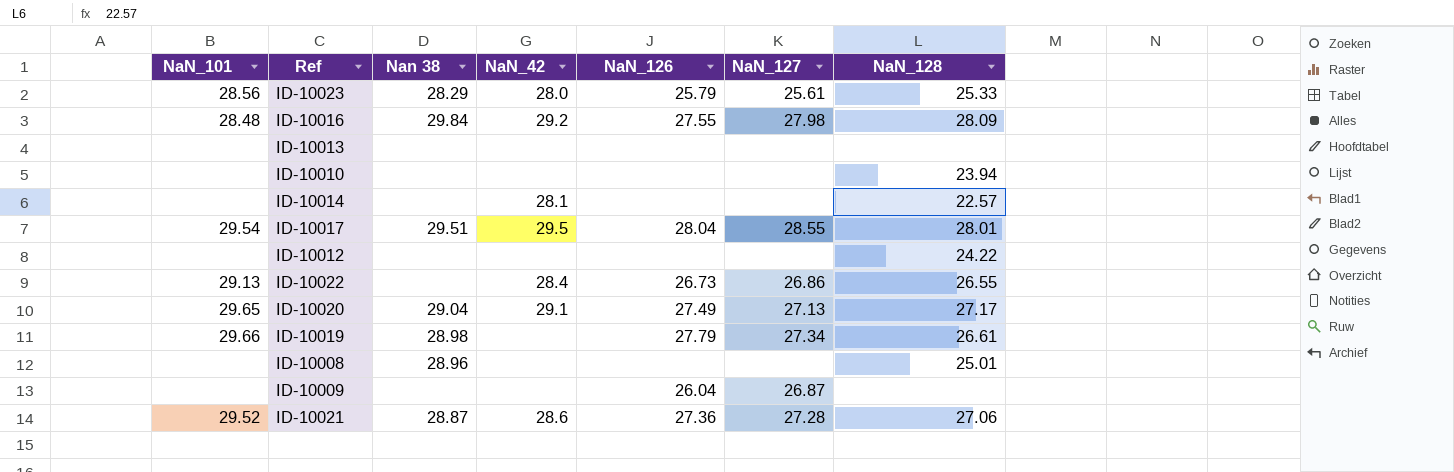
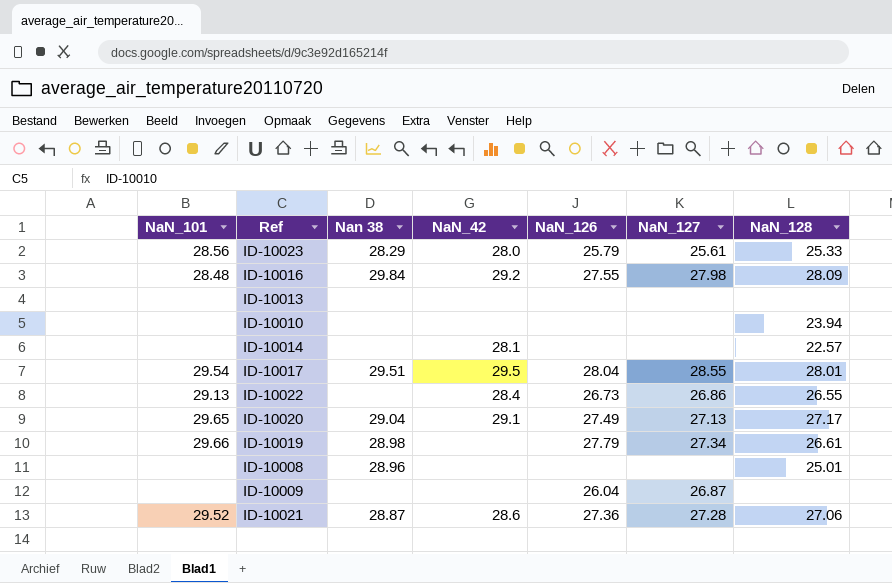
row ID-10012: none | none | none | none | none | 24.22 -> none

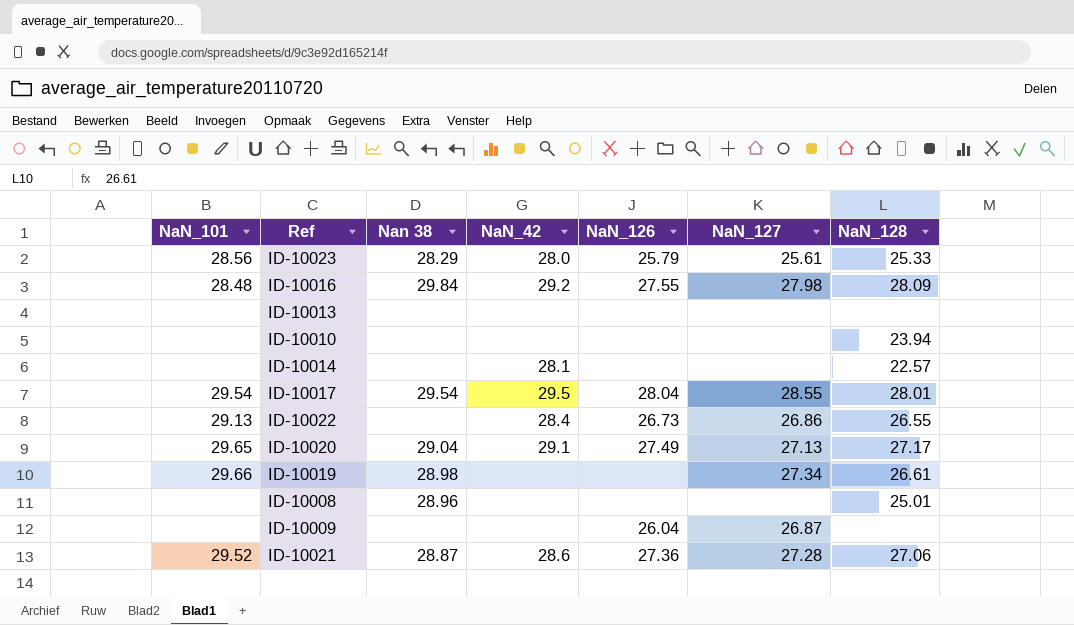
ID-10017 | Nan 38: 29.51 -> 29.54
ID-10019 | NaN_126: 27.79 -> none

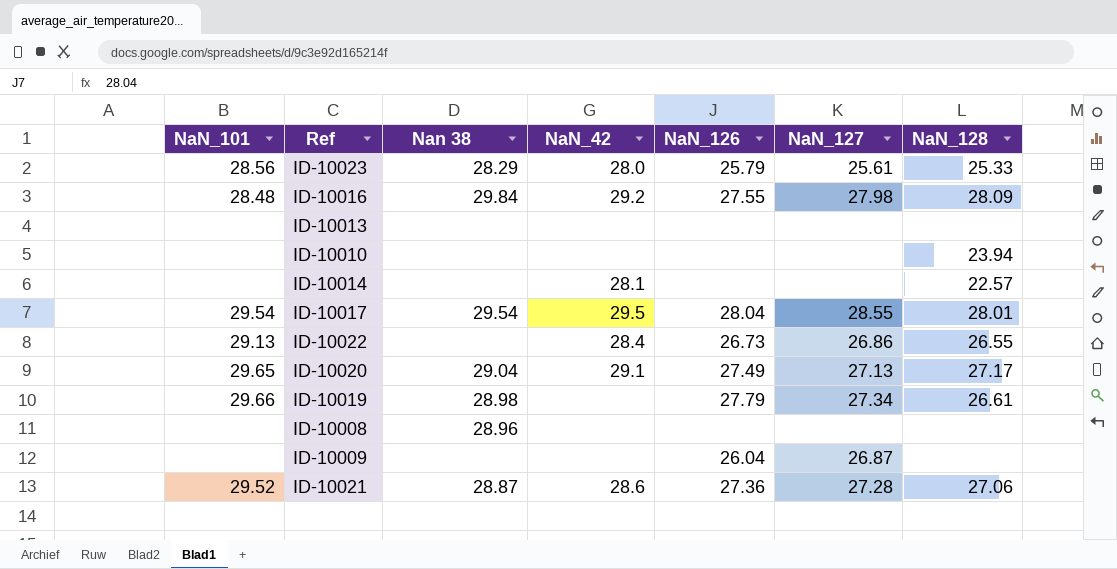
ID-10019 | NaN_126: none -> 27.79
ID-10008 | NaN_128: 25.01 -> none

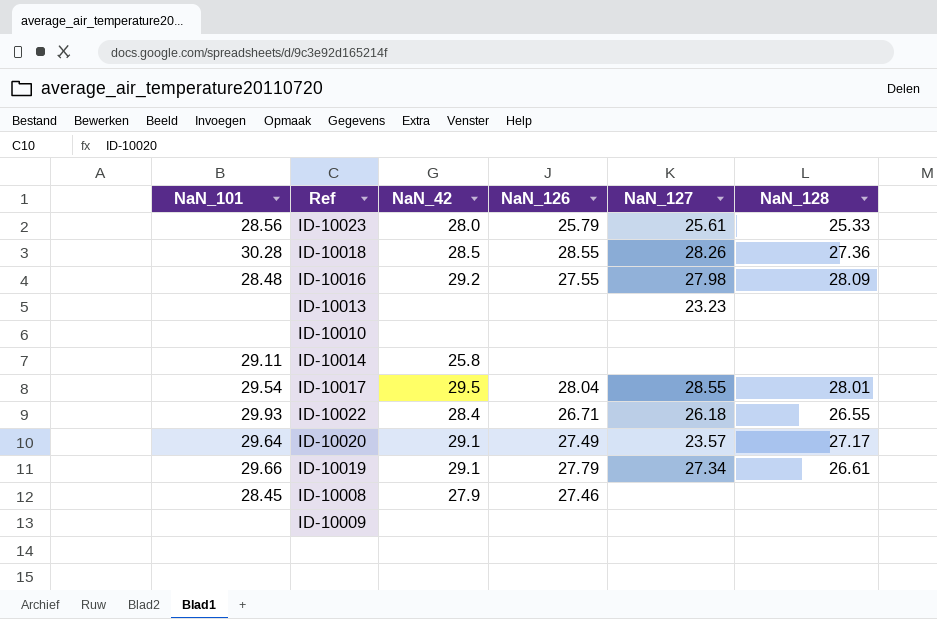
column Nan 38 | position: 3 -> none
row ID-10021: 29.52 | 28.87 | 28.6 | 27.36 | 27.28 | 27.06 -> none
row ID-10018: none -> 30.28 | 28.5 | 28.55 | 28.26 | 27.36
ID-10013 | NaN_127: none -> 23.23
ID-10010 | NaN_128: 23.94 -> none
ID-10014 | NaN_101: none -> 29.11
ID-10014 | NaN_42: 28.1 -> 25.8
ID-10014 | NaN_128: 22.57 -> none
ID-10022 | NaN_101: 29.13 -> 29.93
ID-10022 | NaN_126: 26.73 -> 26.71
ID-10022 | NaN_127: 26.86 -> 26.18
ID-10020 | NaN_101: 29.65 -> 29.64
ID-10020 | NaN_127: 27.13 -> 23.57
ID-10019 | NaN_42: none -> 29.1
ID-10008 | NaN_101: none -> 28.45
ID-10008 | NaN_42: none -> 27.9
ID-10008 | NaN_126: none -> 27.46
ID-10009 | NaN_126: 26.04 -> none
ID-10009 | NaN_127: 26.87 -> none

